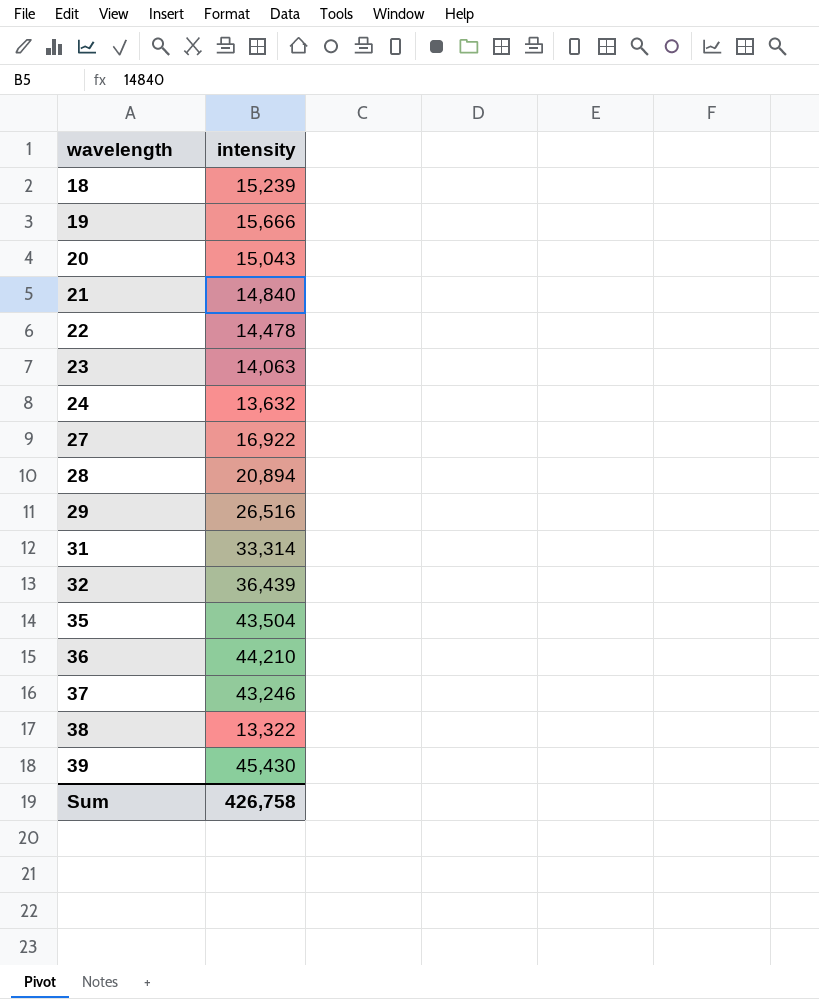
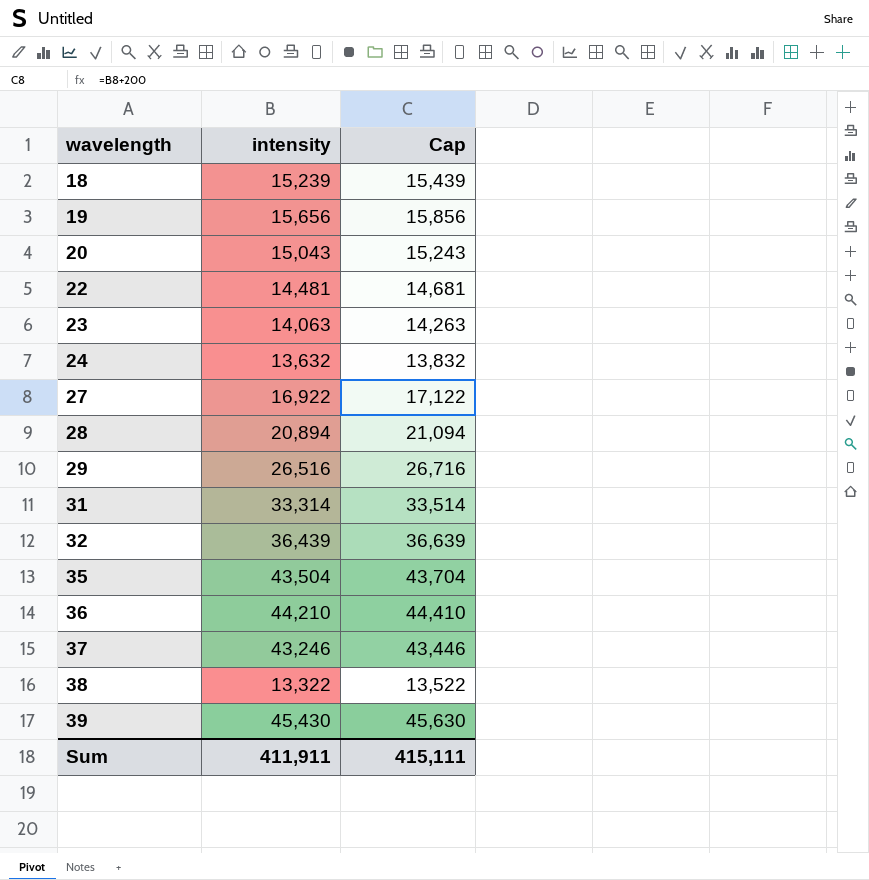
column Cap | formula: none -> [intensity] + 200
row 21: 14,840 -> none
19 | intensity: 15,666 -> 15,656
22 | intensity: 14,478 -> 14,481
Sum | intensity: 426,758 -> 411,911

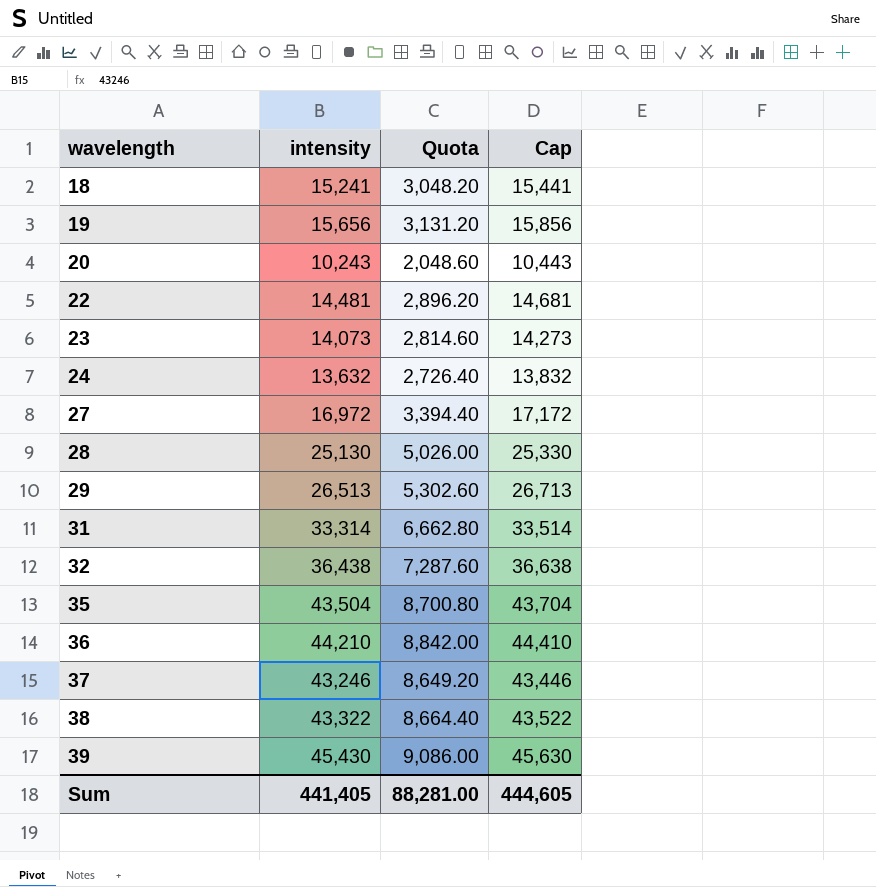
column Quota | formula: none -> [intensity] * 0.2
18 | intensity: 15,239 -> 15,241
18 | Cap: 15,439 -> 15,441
20 | intensity: 15,043 -> 10,243
20 | Cap: 15,243 -> 10,443
23 | intensity: 14,063 -> 14,073
23 | Cap: 14,263 -> 14,273
27 | intensity: 16,922 -> 16,972
27 | Cap: 17,122 -> 17,172
28 | intensity: 20,894 -> 25,130
28 | Cap: 21,094 -> 25,330
29 | intensity: 26,516 -> 26,513
29 | Cap: 26,716 -> 26,713
32 | intensity: 36,439 -> 36,438
32 | Cap: 36,639 -> 36,638
38 | intensity: 13,322 -> 43,322
38 | Cap: 13,522 -> 43,522
Sum | intensity: 411,911 -> 441,405
Sum | Cap: 415,111 -> 444,605

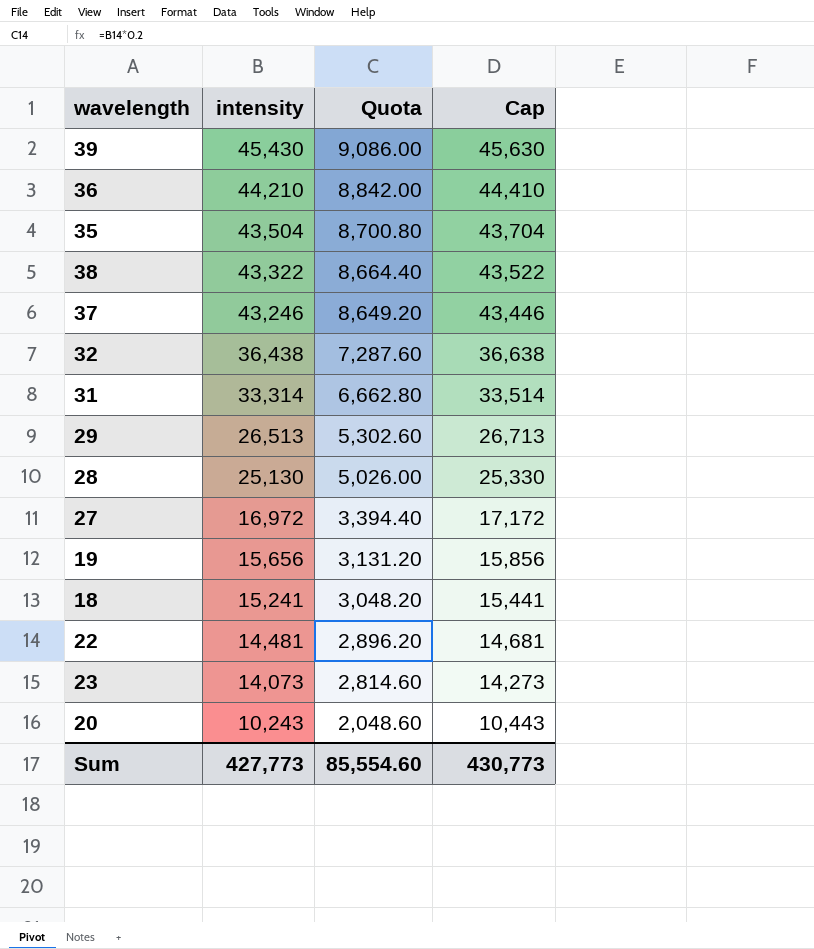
row order: wavelength ascending -> intensity descending
row 24: 13,632 | 2,726.40 | 13,832 -> none
Sum | intensity: 441,405 -> 427,773
Sum | Quota: 88,281.00 -> 85,554.60
Sum | Cap: 444,605 -> 430,773

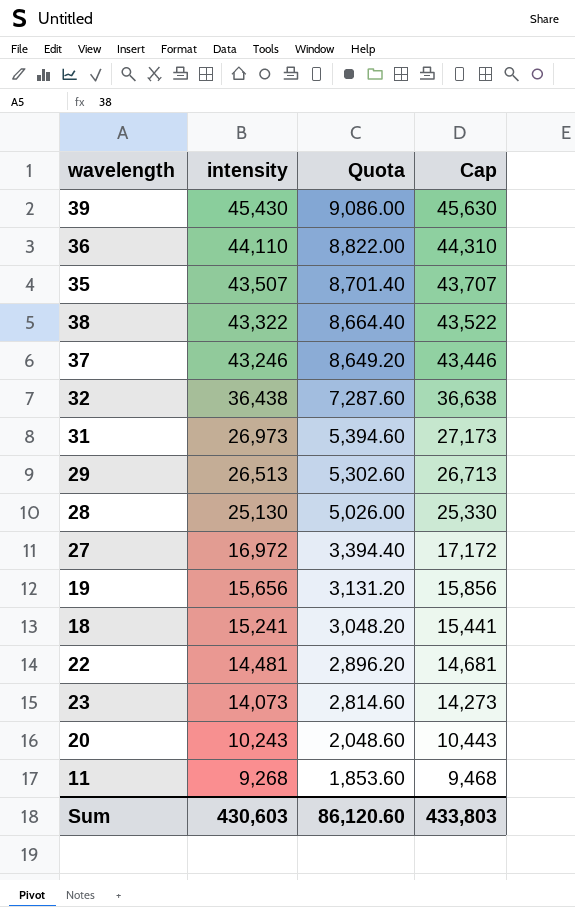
36 | intensity: 44,210 -> 44,110
36 | Quota: 8,842.00 -> 8,822.00
36 | Cap: 44,410 -> 44,310
35 | intensity: 43,504 -> 43,507
35 | Quota: 8,700.80 -> 8,701.40
35 | Cap: 43,704 -> 43,707
31 | intensity: 33,314 -> 26,973
31 | Quota: 6,662.80 -> 5,394.60
31 | Cap: 33,514 -> 27,173
row 11: none -> 9,268 | 1,853.60 | 9,468
Sum | intensity: 427,773 -> 430,603
Sum | Quota: 85,554.60 -> 86,120.60
Sum | Cap: 430,773 -> 433,803

